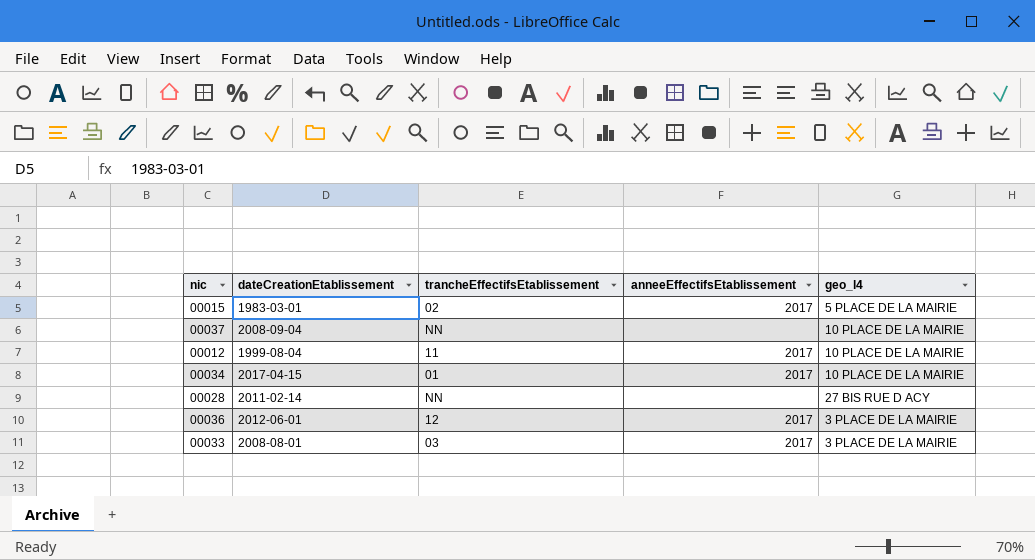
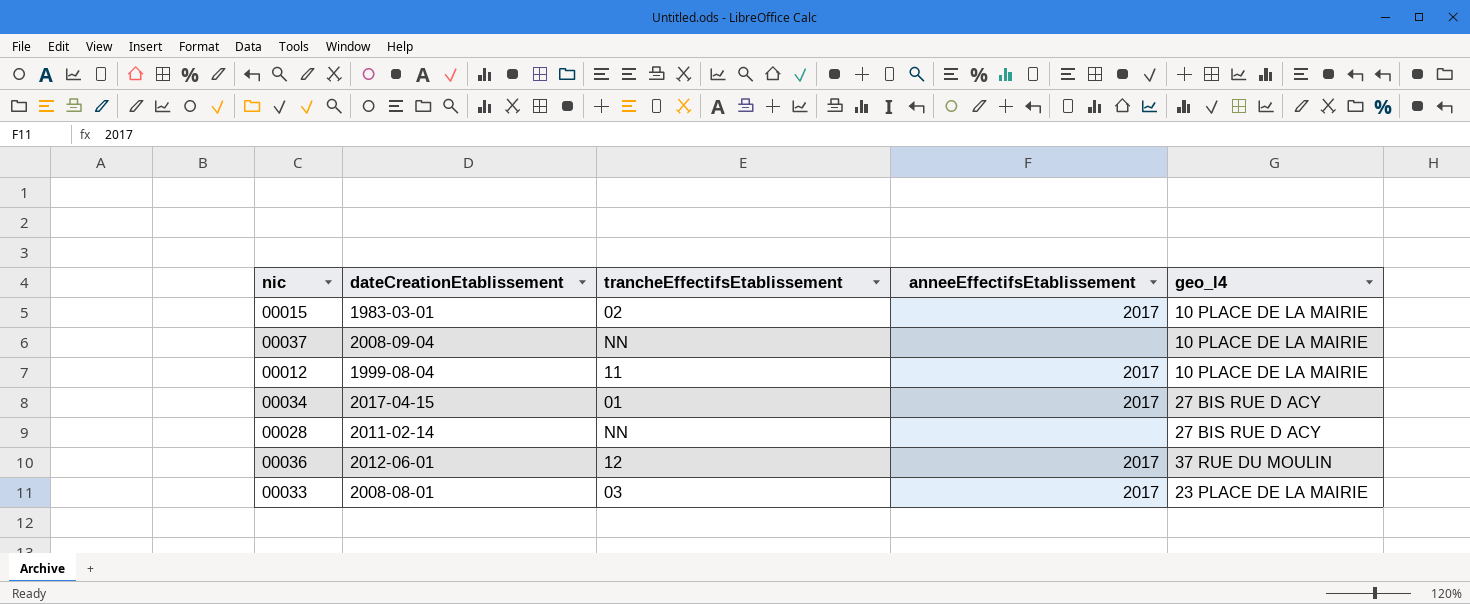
00015 | geo_l4: 5 PLACE DE LA MAIRIE -> 10 PLACE DE LA MAIRIE
00034 | geo_l4: 10 PLACE DE LA MAIRIE -> 27 BIS RUE D ACY
00036 | geo_l4: 3 PLACE DE LA MAIRIE -> 37 RUE DU MOULIN
00033 | geo_l4: 3 PLACE DE LA MAIRIE -> 23 PLACE DE LA MAIRIE

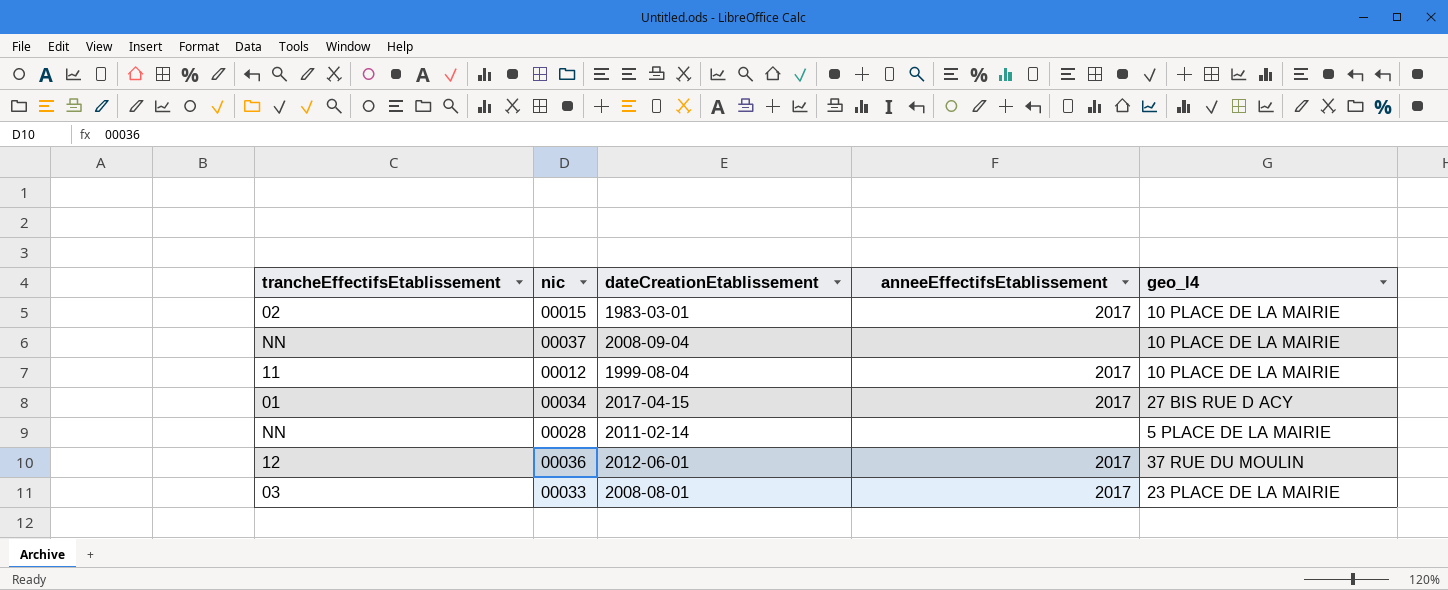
column trancheEffectifsEtablissement | position: 3 -> 1
00028 | geo_l4: 27 BIS RUE D ACY -> 5 PLACE DE LA MAIRIE

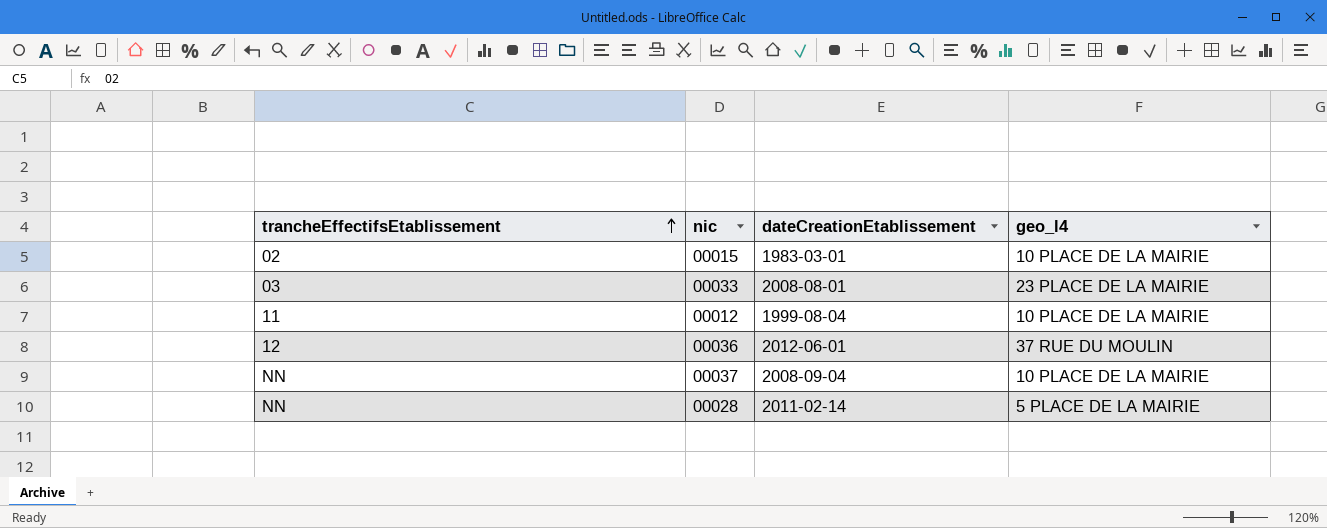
row order: none -> trancheEffectifsEtablissement ascending
column anneeEffectifsEtablissement | position: 4 -> none
row 00034: 01 | 2017-04-15 | 2017 | 27 BIS RUE D ACY -> none

